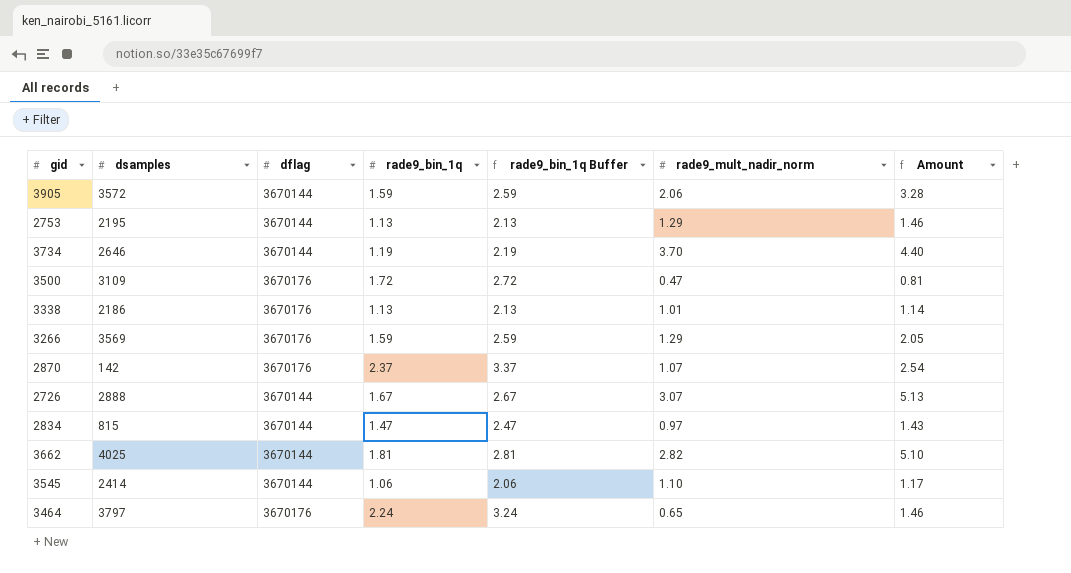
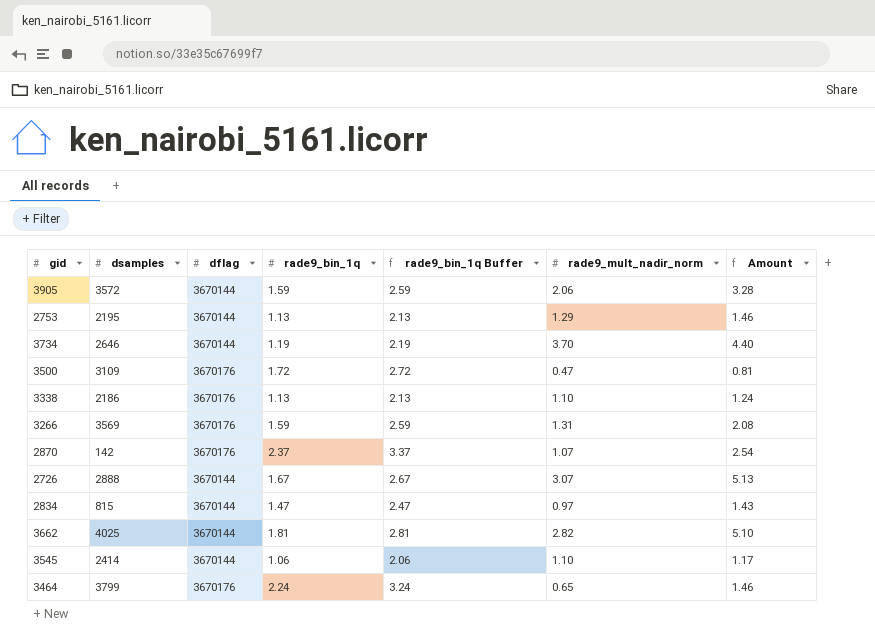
3338 | rade9_mult_nadir_norm: 1.01 -> 1.10
3338 | Amount: 1.14 -> 1.24
3266 | rade9_mult_nadir_norm: 1.29 -> 1.31
3266 | Amount: 2.05 -> 2.08
3464 | dsamples: 3797 -> 3799

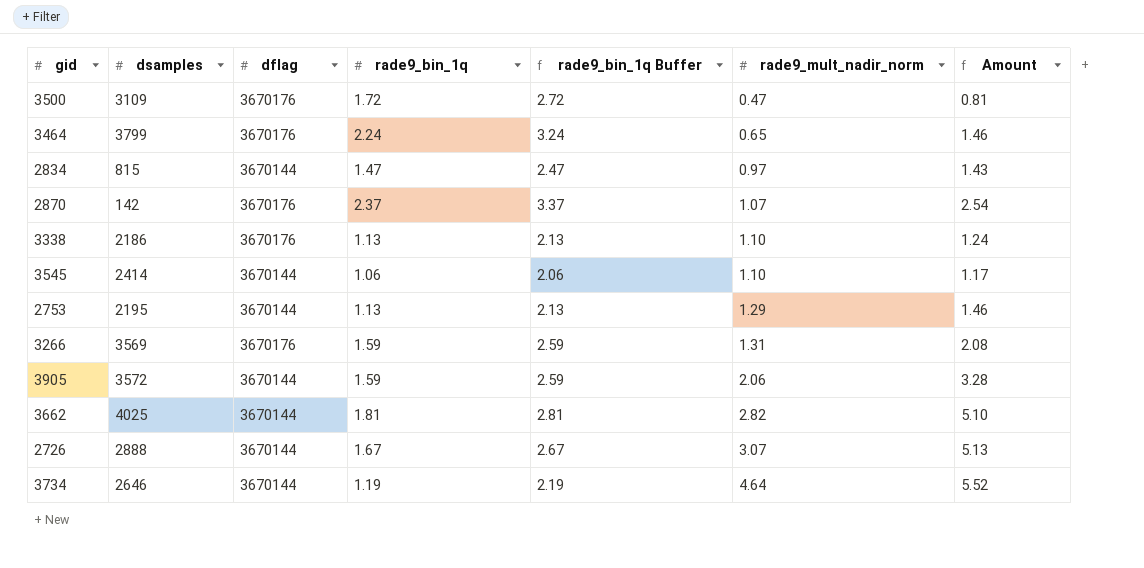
row order: none -> rade9_mult_nadir_norm ascending
3734 | rade9_mult_nadir_norm: 3.70 -> 4.64
3734 | Amount: 4.40 -> 5.52

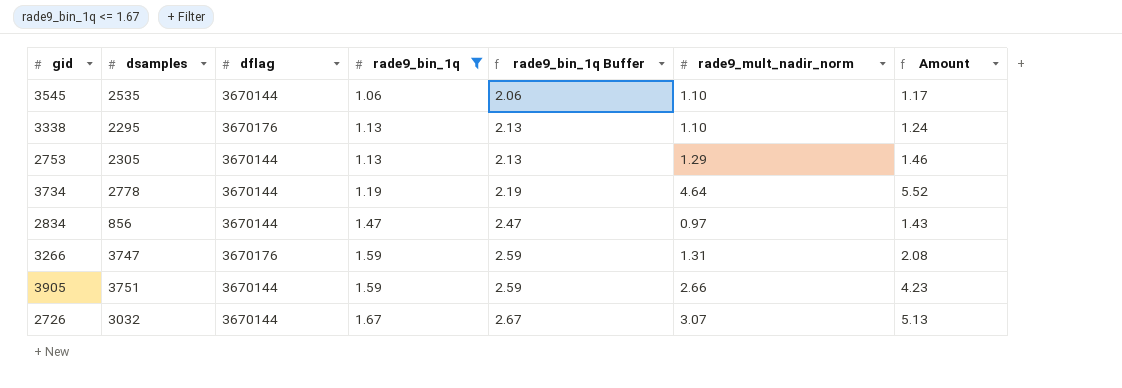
filter: none -> rade9_bin_1q <= 1.67
row order: rade9_mult_nadir_norm ascending -> rade9_bin_1q ascending
3545 | dsamples: 2414 -> 2535
3338 | dsamples: 2186 -> 2295
2753 | dsamples: 2195 -> 2305
3734 | dsamples: 2646 -> 2778
2834 | dsamples: 815 -> 856
3266 | dsamples: 3569 -> 3747
3905 | dsamples: 3572 -> 3751
3905 | rade9_mult_nadir_norm: 2.06 -> 2.66
3905 | Amount: 3.28 -> 4.23
2726 | dsamples: 2888 -> 3032

